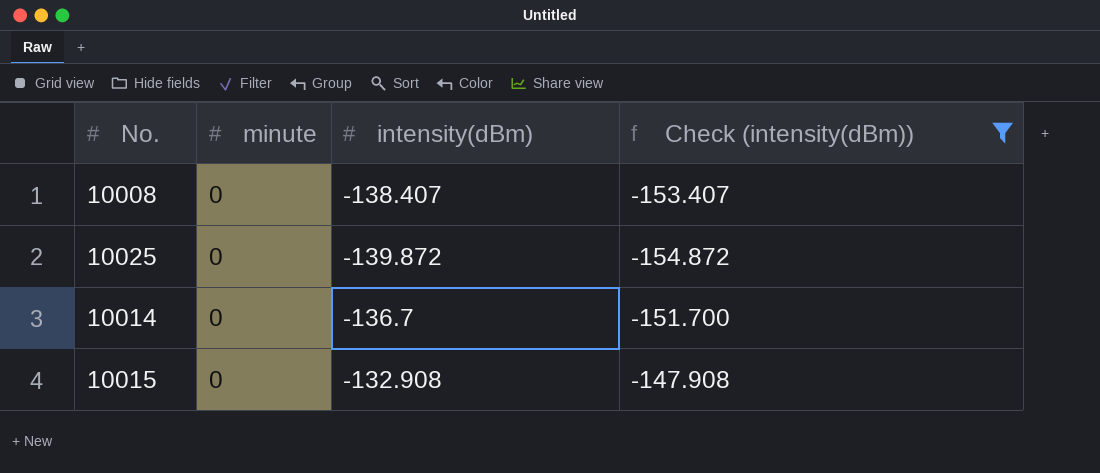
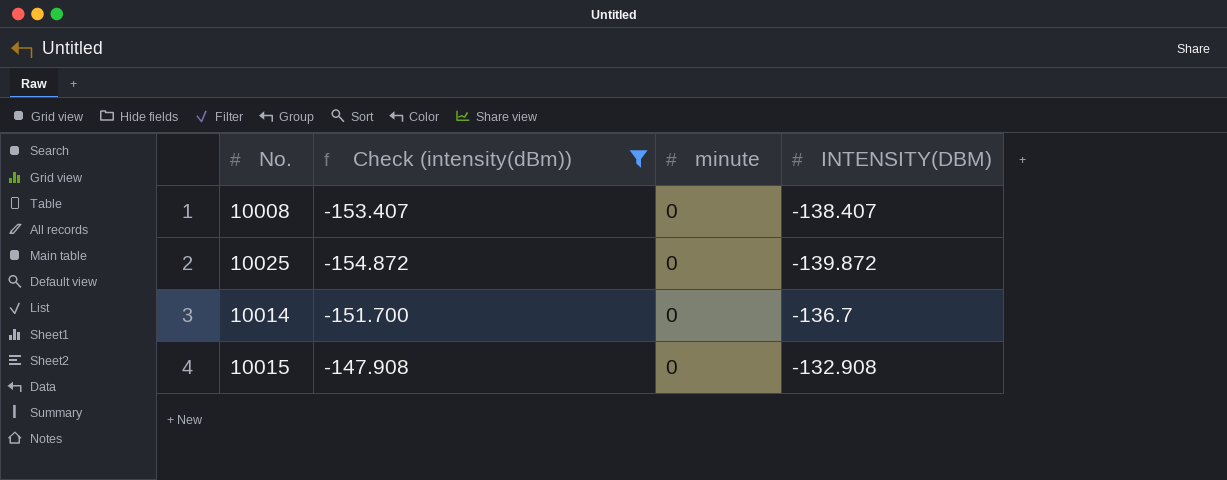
column Check (intensity(dBm)) | position: 4 -> 2
column name: intensity(dBm) -> INTENSITY(DBM)

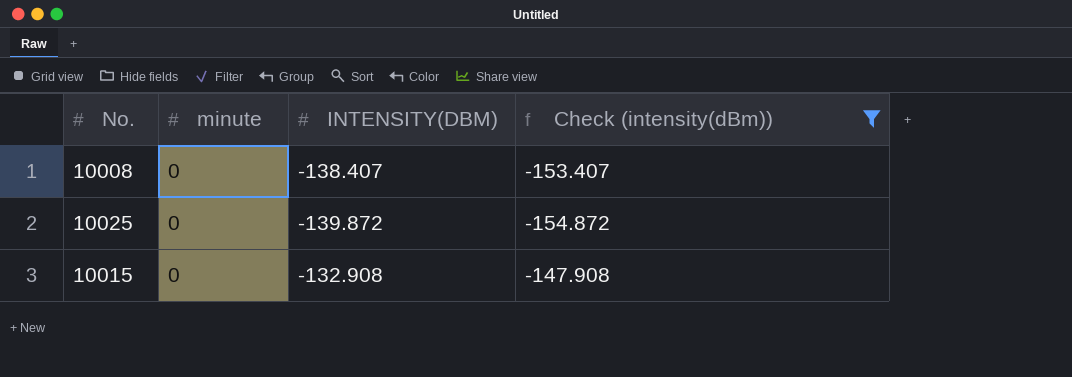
column Check (intensity(dBm)) | position: 2 -> 4
row 10014: -151.700 | 0 | -136.7 -> none

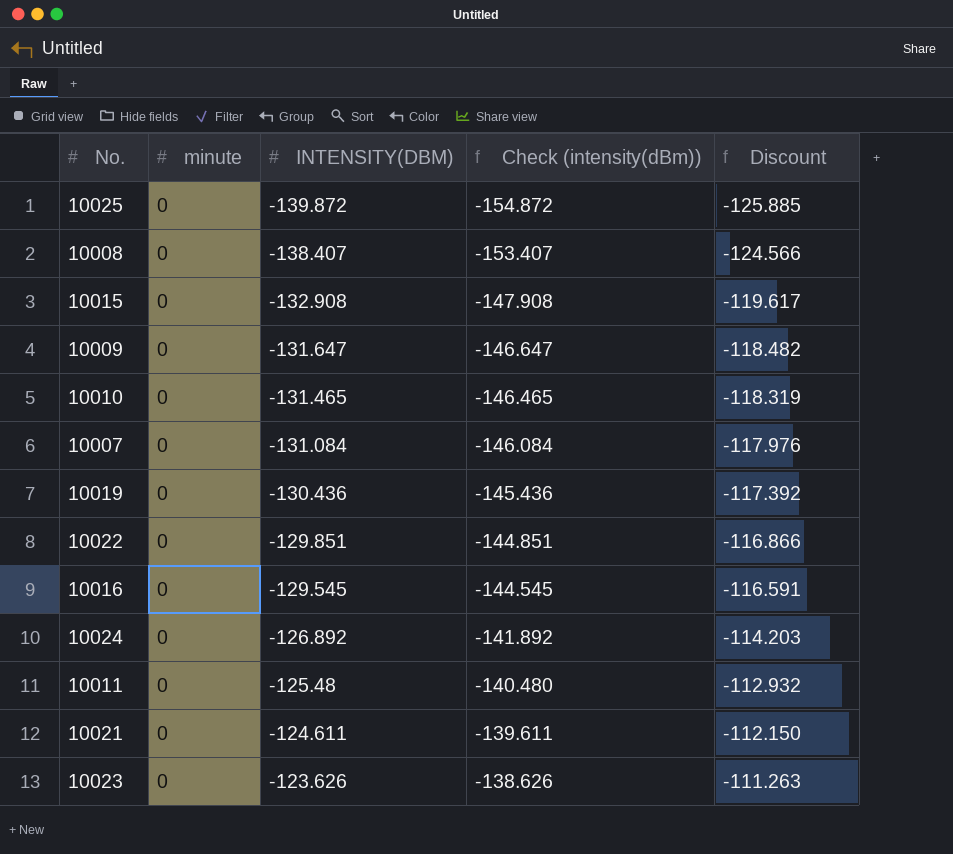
filter: Check (intensity(dBm)) <= -147.908 -> none
row order: none -> INTENSITY(DBM) ascending
column Discount | formula: none -> [INTENSITY(DBM)] * 0.9

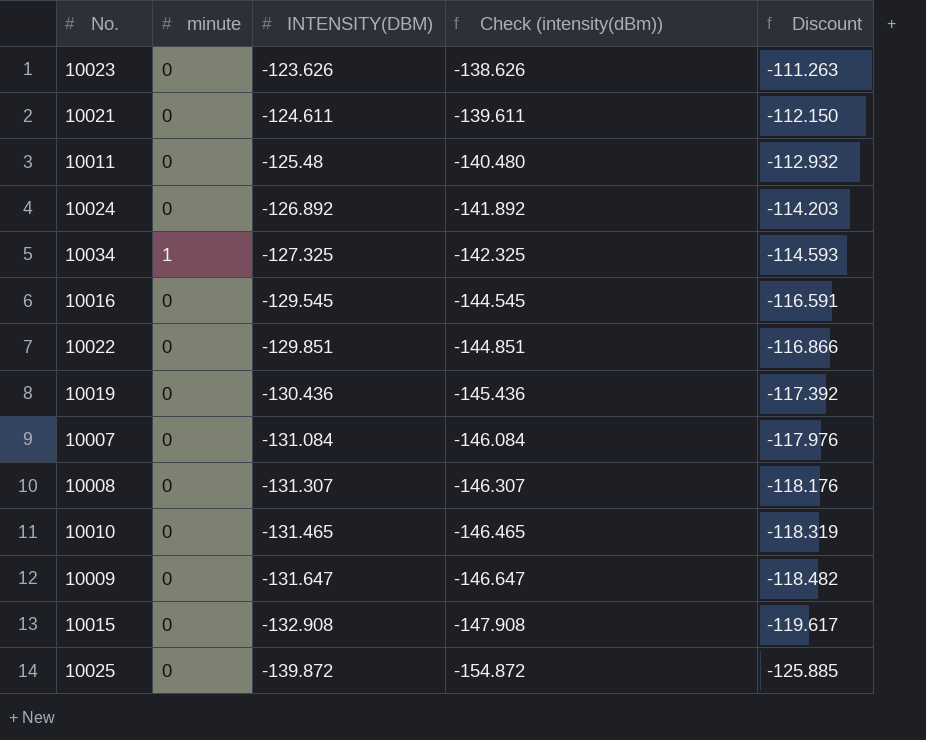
row order: INTENSITY(DBM) ascending -> INTENSITY(DBM) descending
row 10034: none -> 1 | -127.325 | -142.325 | -114.593
10008 | INTENSITY(DBM): -138.407 -> -131.307
10008 | Check (intensity(dBm)): -153.407 -> -146.307
10008 | Discount: -124.566 -> -118.176

